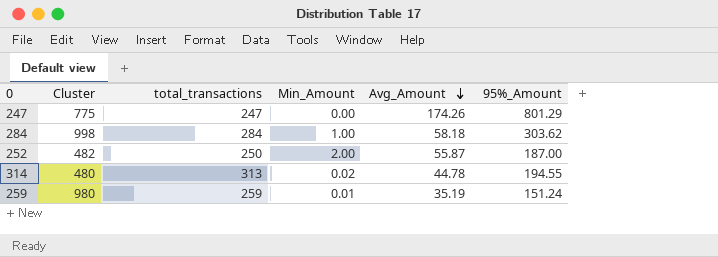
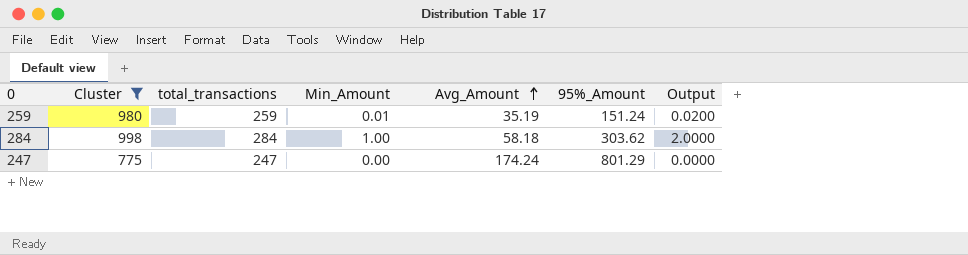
filter: none -> Cluster >= 775
row order: Avg_Amount descending -> Avg_Amount ascending
column Output | formula: none -> [Min_Amount] * 2
247 | Avg_Amount: 174.26 -> 174.24

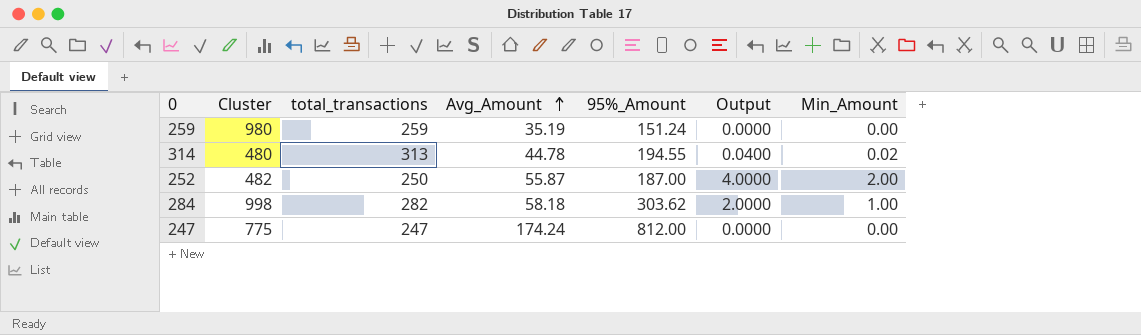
filter: Cluster >= 775 -> none
column Min_Amount | position: 4 -> 7
259 | Output: 0.0200 -> 0.0000
259 | Min_Amount: 0.01 -> 0.00
284 | total_transactions: 284 -> 282
247 | 95%_Amount: 801.29 -> 812.00

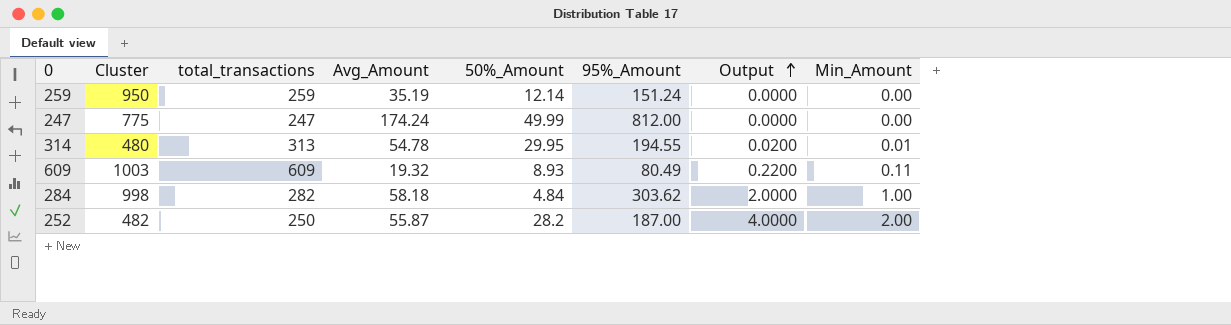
row order: Avg_Amount ascending -> Output ascending
column 50%_Amount | position: none -> 5
259 | Cluster: 980 -> 950
314 | Avg_Amount: 44.78 -> 54.78
314 | Output: 0.0400 -> 0.0200
314 | Min_Amount: 0.02 -> 0.01
row 609: none -> 1003 | 609 | 19.32 | 8.93 | 80.49 | 0.2200 | 0.11

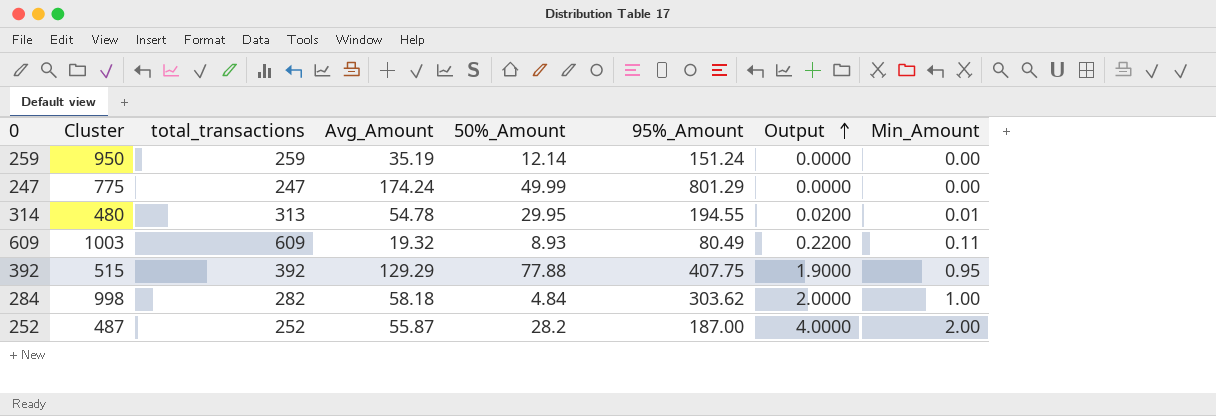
247 | 95%_Amount: 812.00 -> 801.29
row 392: none -> 515 | 392 | 129.29 | 77.88 | 407.75 | 1.9000 | 0.95
252 | Cluster: 482 -> 487
252 | total_transactions: 250 -> 252

